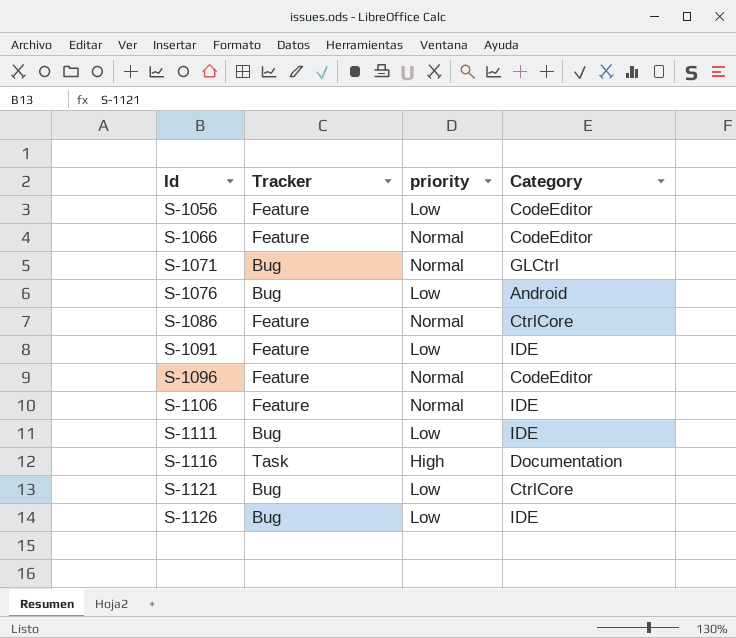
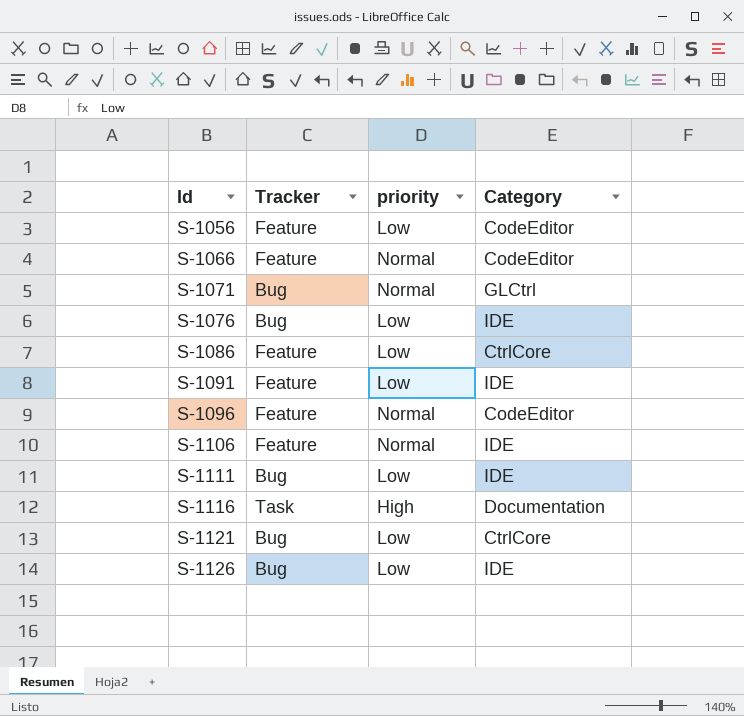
S-1076 | Category: Android -> IDE
S-1086 | priority: Normal -> Low

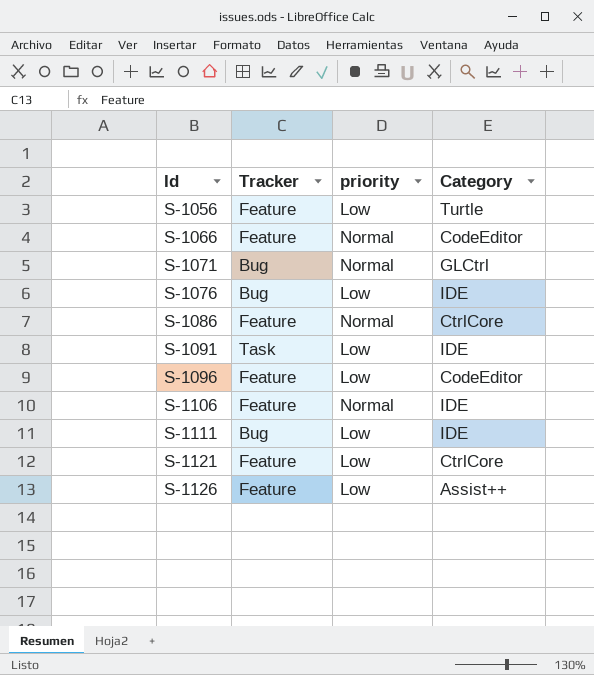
row S-1116: Task | High | Documentation -> none
S-1056 | Category: CodeEditor -> Turtle
S-1086 | priority: Low -> Normal
S-1091 | Tracker: Feature -> Task
S-1096 | priority: Normal -> Low
S-1121 | Tracker: Bug -> Feature
S-1126 | Tracker: Bug -> Feature
S-1126 | Category: IDE -> Assist++

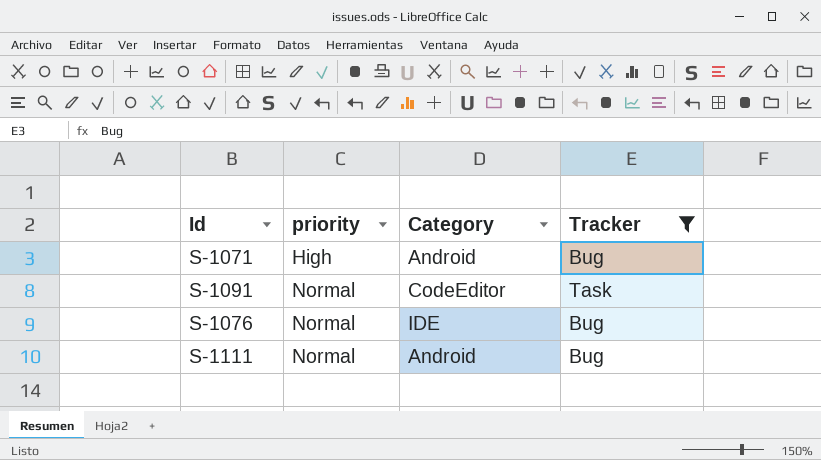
filter: none -> Tracker != Feature
row order: Id ascending -> priority ascending
column Tracker | position: 2 -> 4
S-1071 | priority: Normal -> High
S-1071 | Category: GLCtrl -> Android
S-1091 | priority: Low -> Normal
S-1091 | Category: IDE -> CodeEditor
S-1076 | priority: Low -> Normal
S-1111 | priority: Low -> Normal
S-1111 | Category: IDE -> Android

